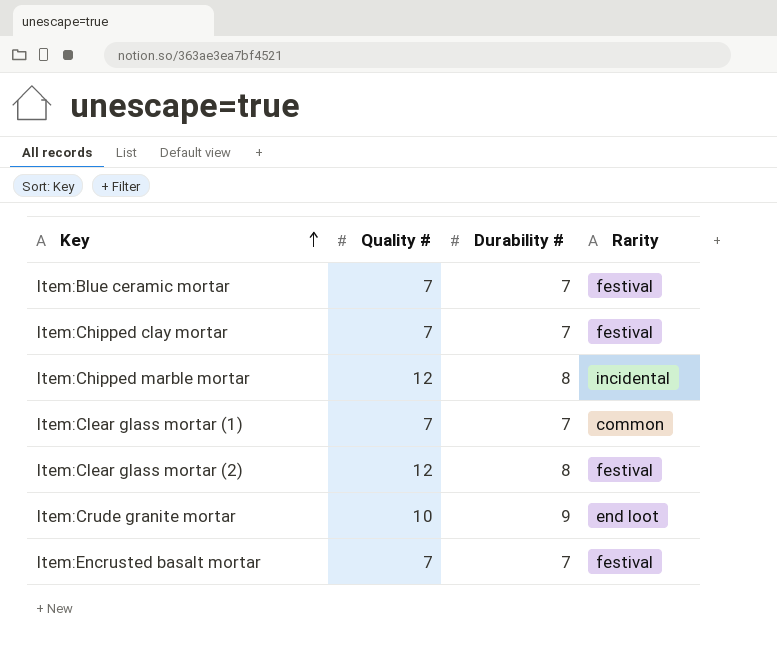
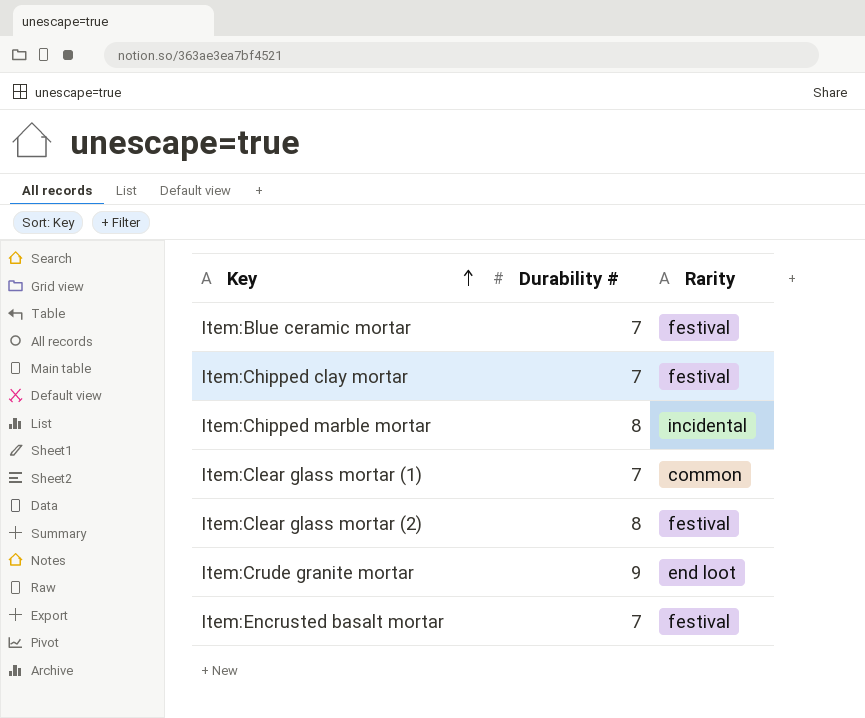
column Quality # | position: 2 -> none

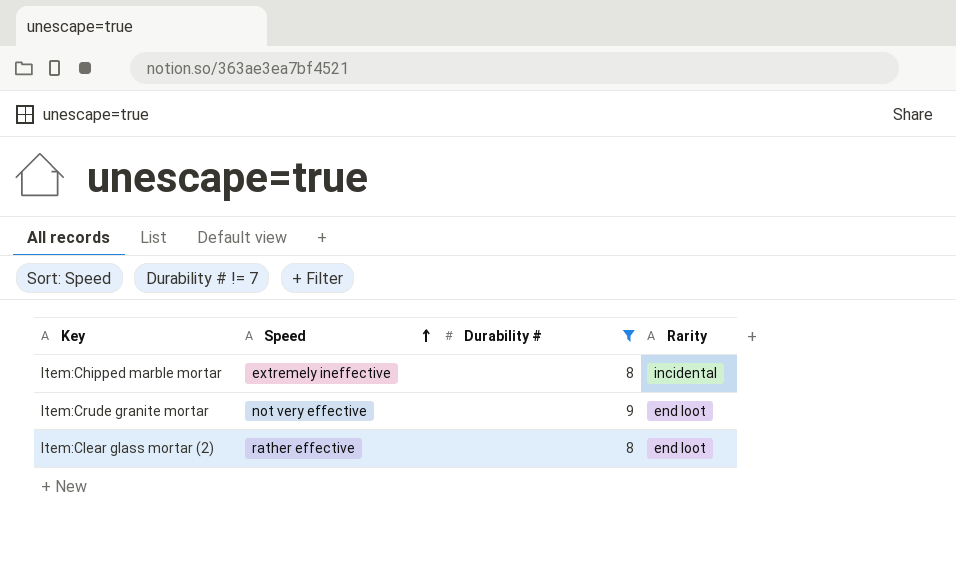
filter: none -> Durability # != 7
row order: Key ascending -> Speed ascending
column Speed | position: none -> 2
Item:Clear glass mortar (2) | Rarity: festival -> end loot

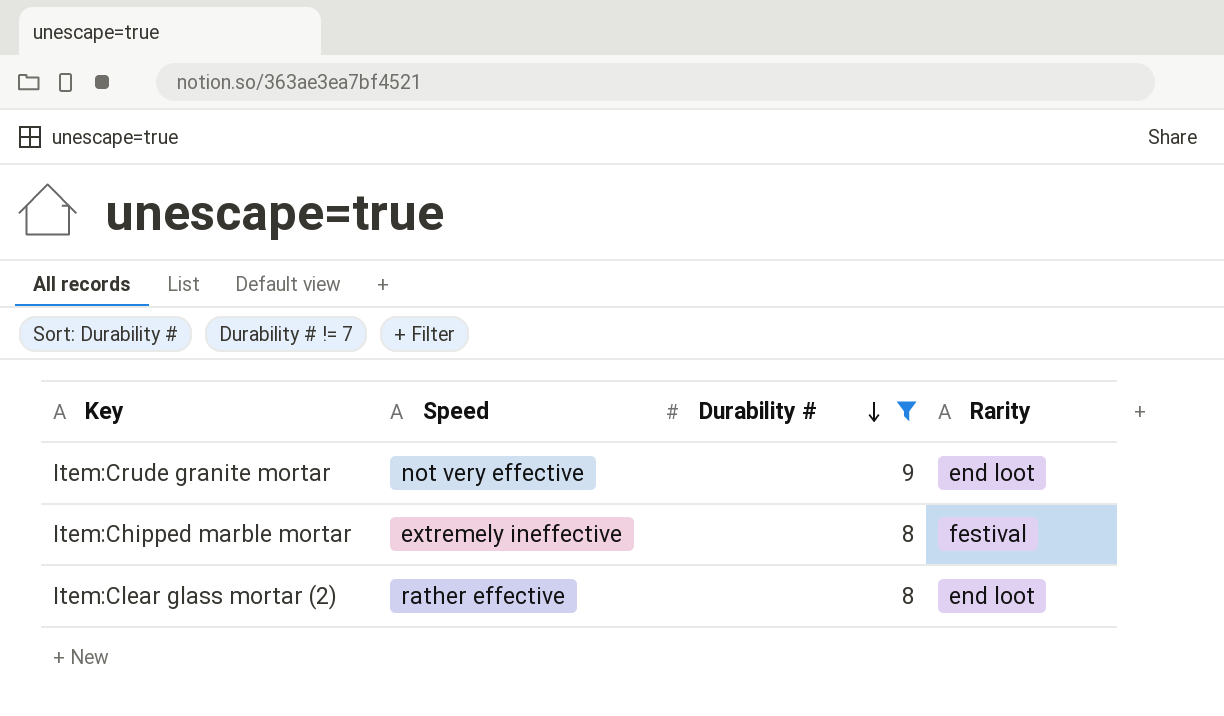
row order: Speed ascending -> Durability # descending
Item:Chipped marble mortar | Rarity: incidental -> festival

